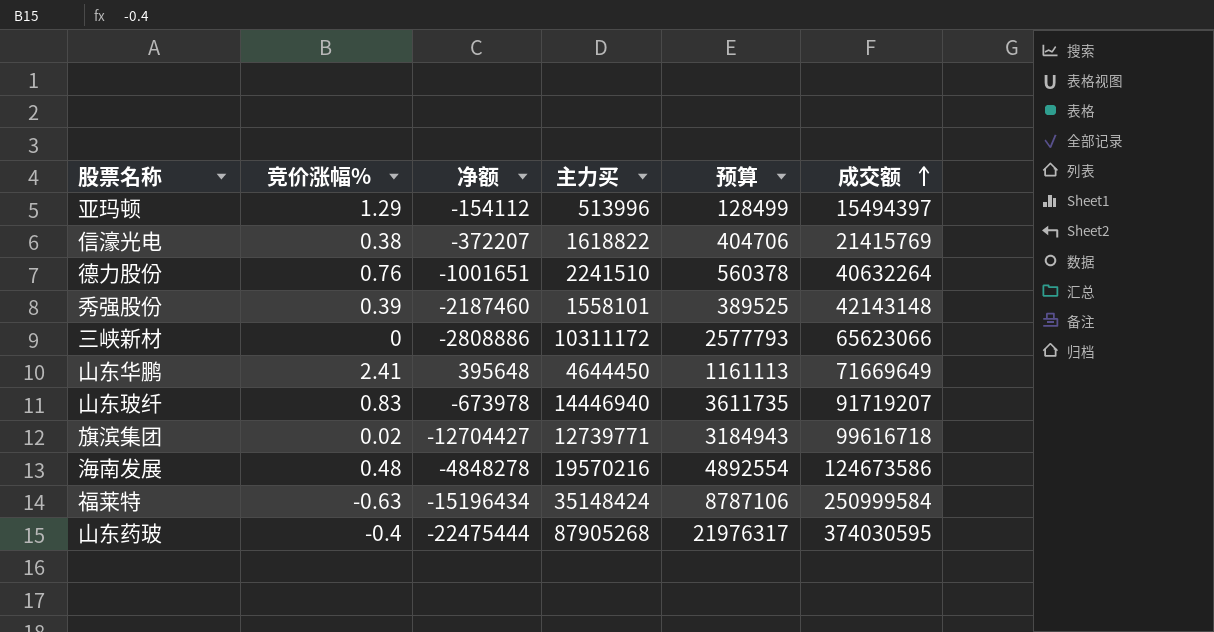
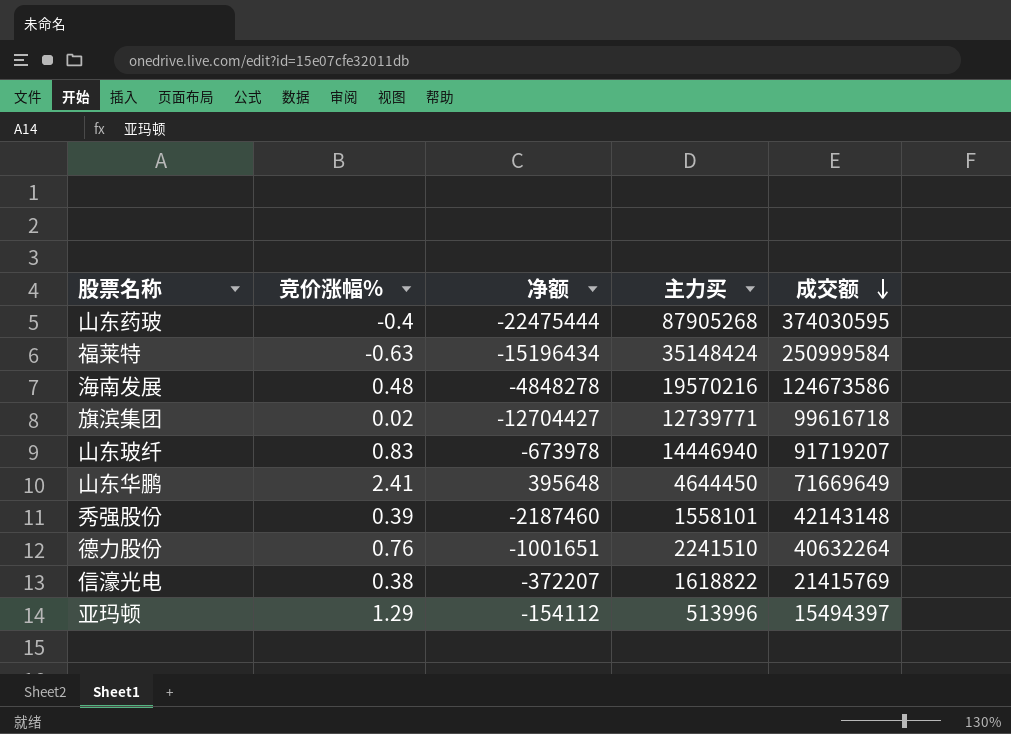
row order: 成交额 ascending -> 成交额 descending
column 预算 | formula: [主力买] * 0.25 -> none
row 三峡新材: 0 | -2808886 | 10311172 | 2577793 | 65623066 -> none

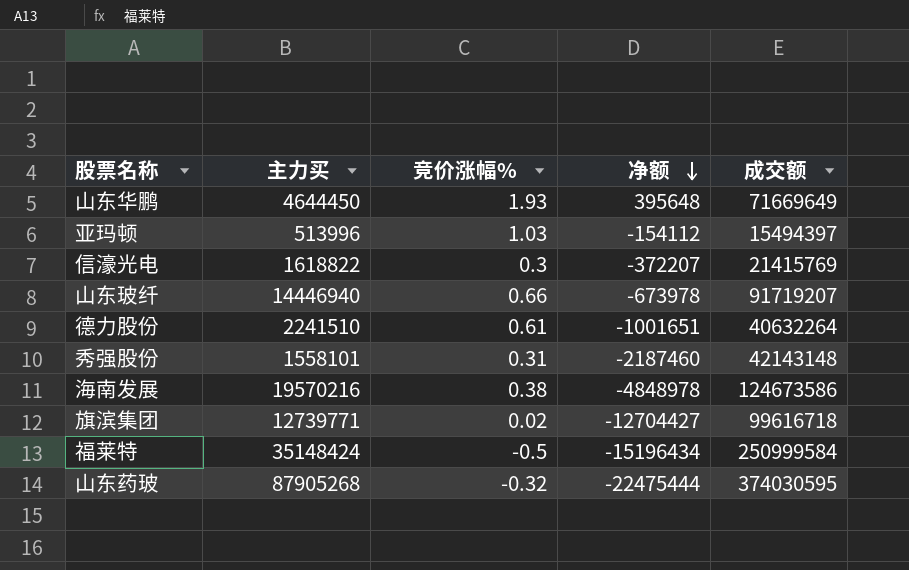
row order: 成交额 descending -> 净额 descending
column 主力买 | position: 4 -> 2
山东华鹏 | 竞价涨幅%: 2.41 -> 1.93
亚玛顿 | 竞价涨幅%: 1.29 -> 1.03
信濠光电 | 竞价涨幅%: 0.38 -> 0.3
山东玻纤 | 竞价涨幅%: 0.83 -> 0.66
德力股份 | 竞价涨幅%: 0.76 -> 0.61
秀强股份 | 竞价涨幅%: 0.39 -> 0.31
海南发展 | 竞价涨幅%: 0.48 -> 0.38
海南发展 | 净额: -4848278 -> -4848978
福莱特 | 竞价涨幅%: -0.63 -> -0.5
山东药玻 | 竞价涨幅%: -0.4 -> -0.32

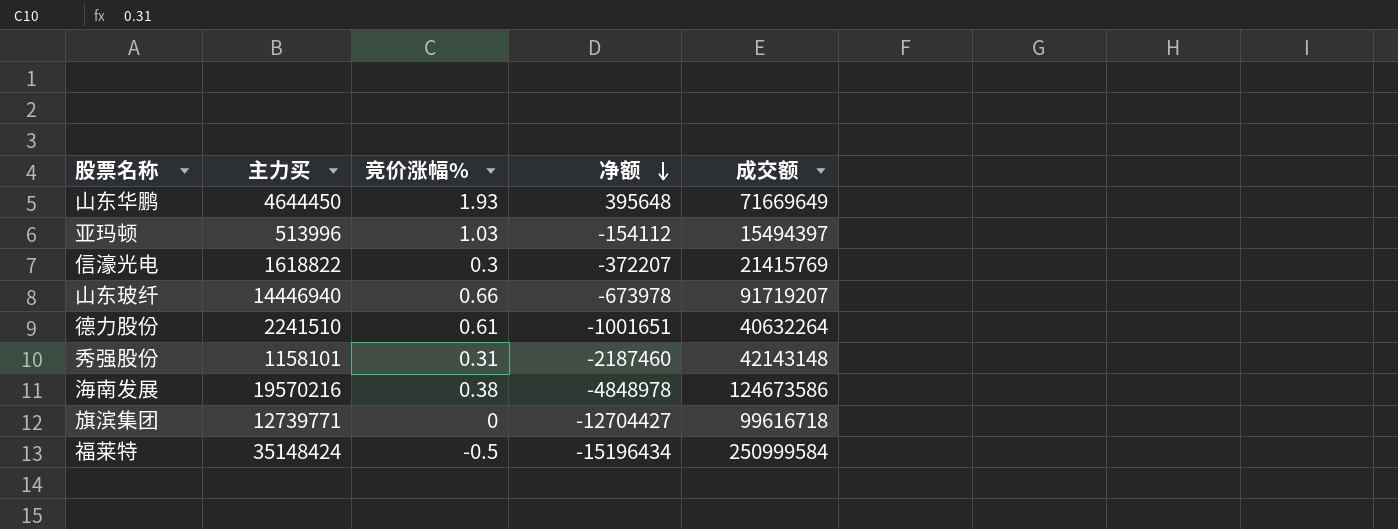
row 山东药玻: 87905268 | -0.32 | -22475444 | 374030595 -> none
秀强股份 | 主力买: 1558101 -> 1158101
旗滨集团 | 竞价涨幅%: 0.02 -> 0

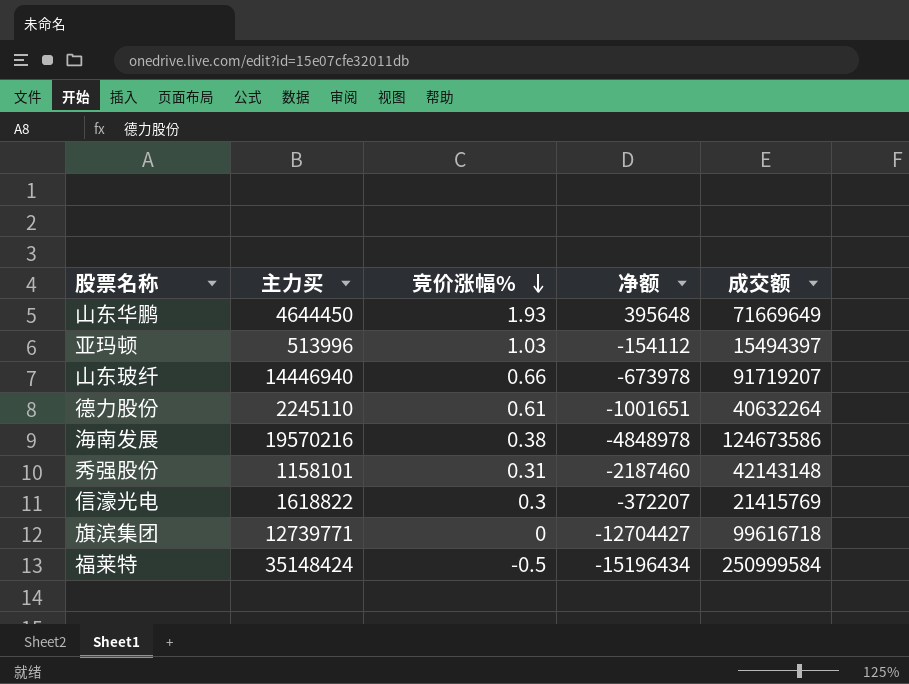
row order: 净额 descending -> 竞价涨幅% descending
德力股份 | 主力买: 2241510 -> 2245110

